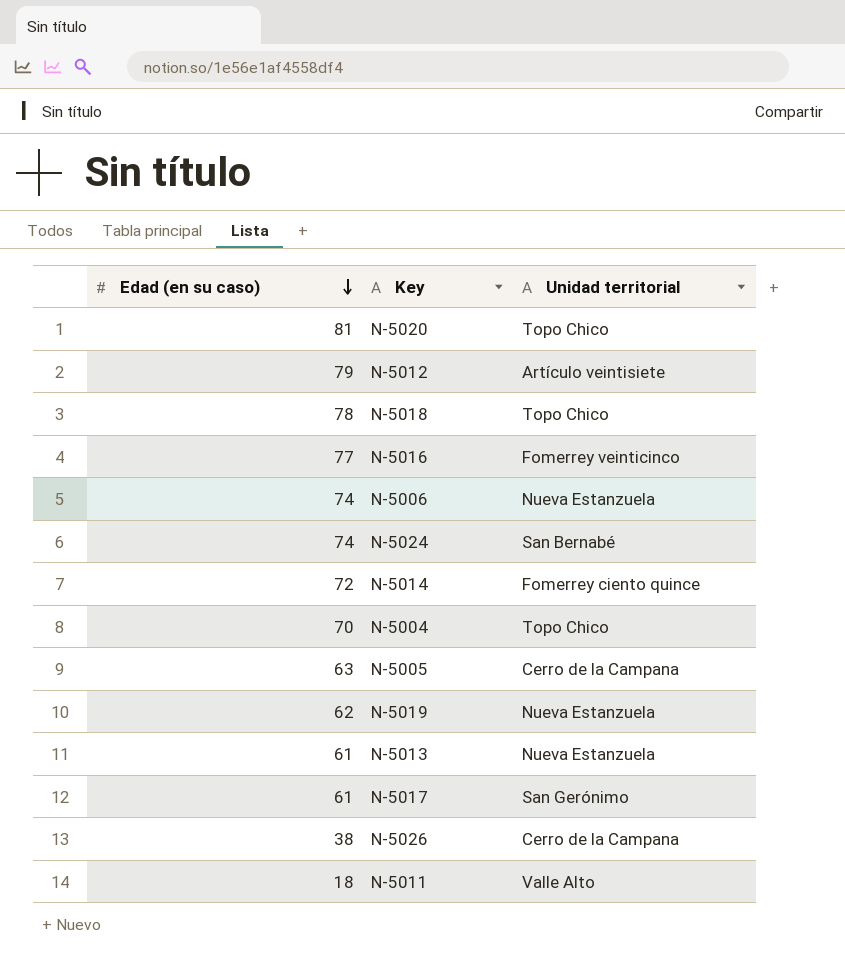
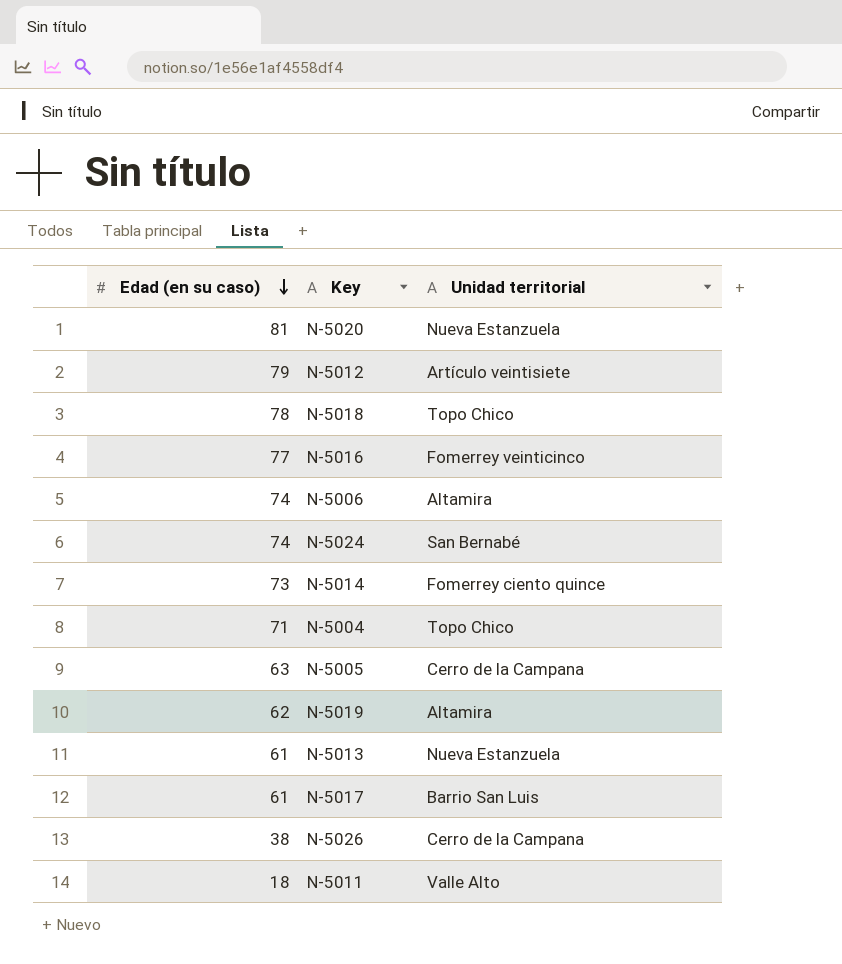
N-5020 | Unidad territorial: Topo Chico -> Nueva Estanzuela
N-5006 | Unidad territorial: Nueva Estanzuela -> Altamira
N-5014 | Edad (en su caso): 72 -> 73
N-5004 | Edad (en su caso): 70 -> 71
N-5019 | Unidad territorial: Nueva Estanzuela -> Altamira
N-5017 | Unidad territorial: San Gerónimo -> Barrio San Luis

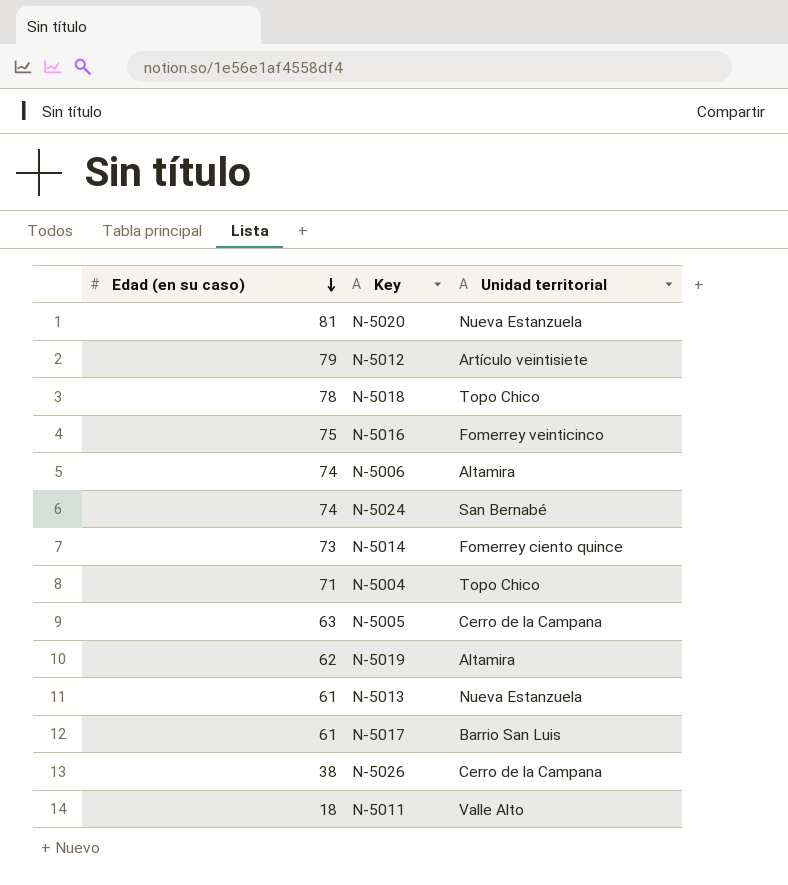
N-5016 | Edad (en su caso): 77 -> 75

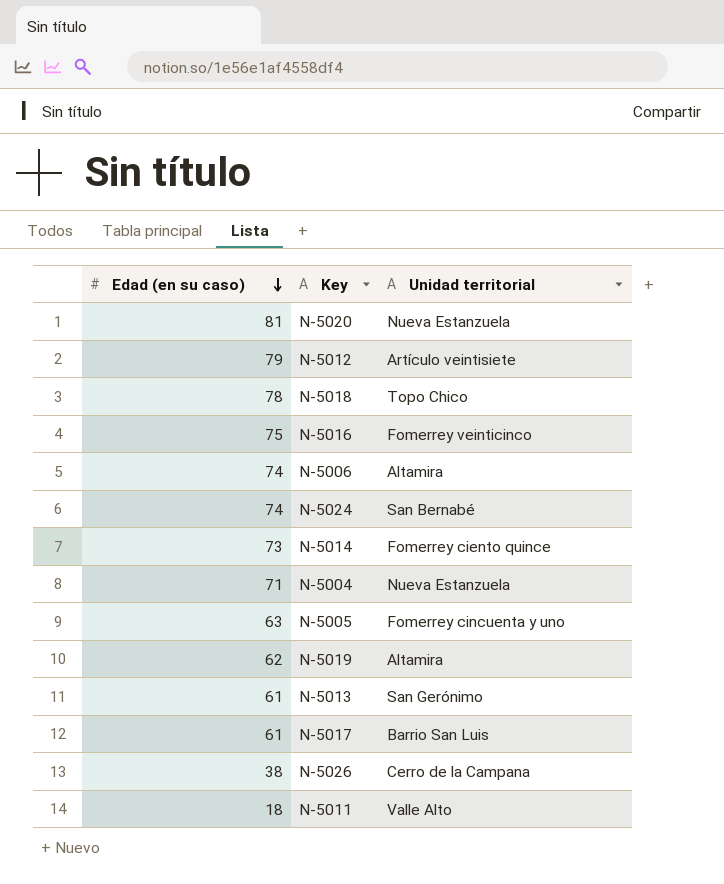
N-5004 | Unidad territorial: Topo Chico -> Nueva Estanzuela
N-5005 | Unidad territorial: Cerro de la Campana -> Fomerrey cincuenta y uno
N-5013 | Unidad territorial: Nueva Estanzuela -> San Gerónimo

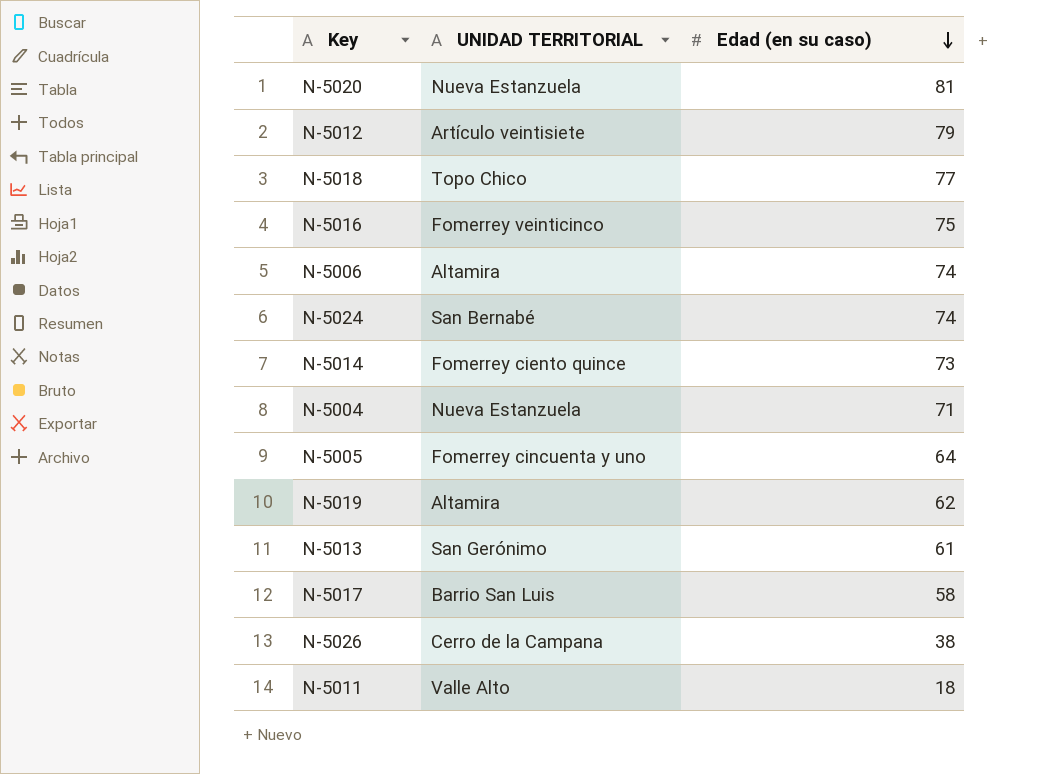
column name: Unidad territorial -> UNIDAD TERRITORIAL
column Edad (en su caso) | position: 1 -> 3
N-5018 | Edad (en su caso): 78 -> 77
N-5005 | Edad (en su caso): 63 -> 64
N-5017 | Edad (en su caso): 61 -> 58

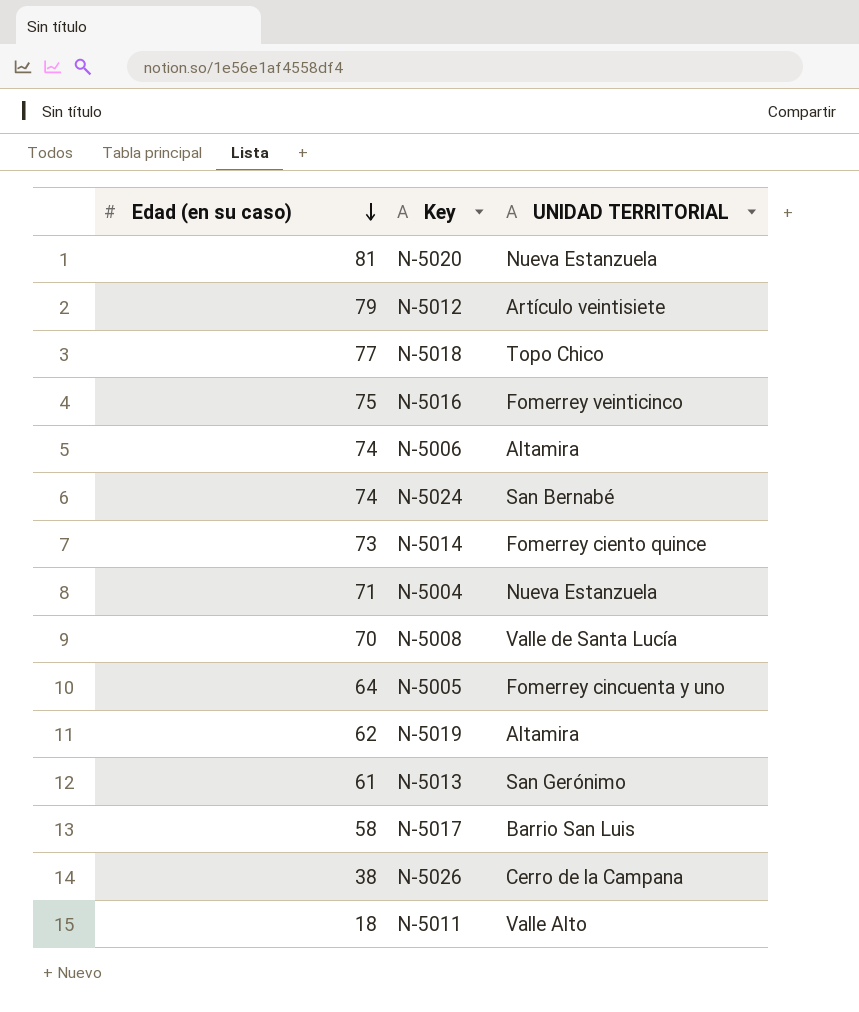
column Edad (en su caso) | position: 3 -> 1
row N-5008: none -> 70 | Valle de Santa Lucía

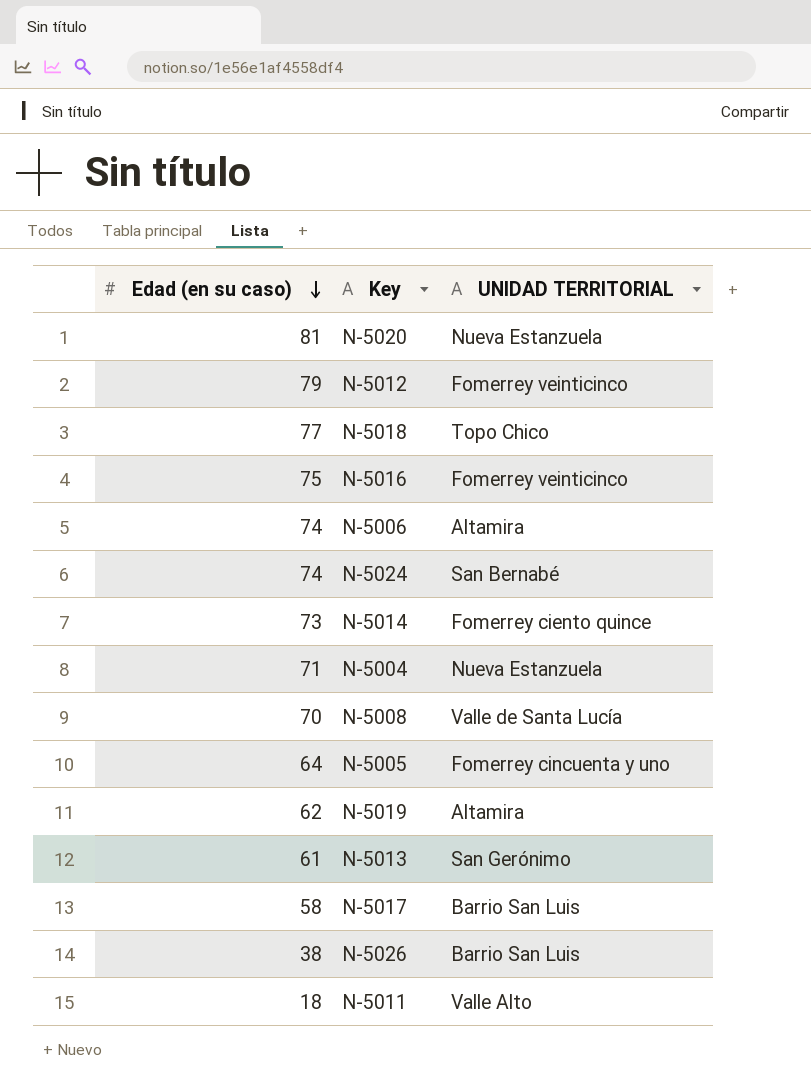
N-5012 | UNIDAD TERRITORIAL: Artículo veintisiete -> Fomerrey veinticinco
N-5026 | UNIDAD TERRITORIAL: Cerro de la Campana -> Barrio San Luis

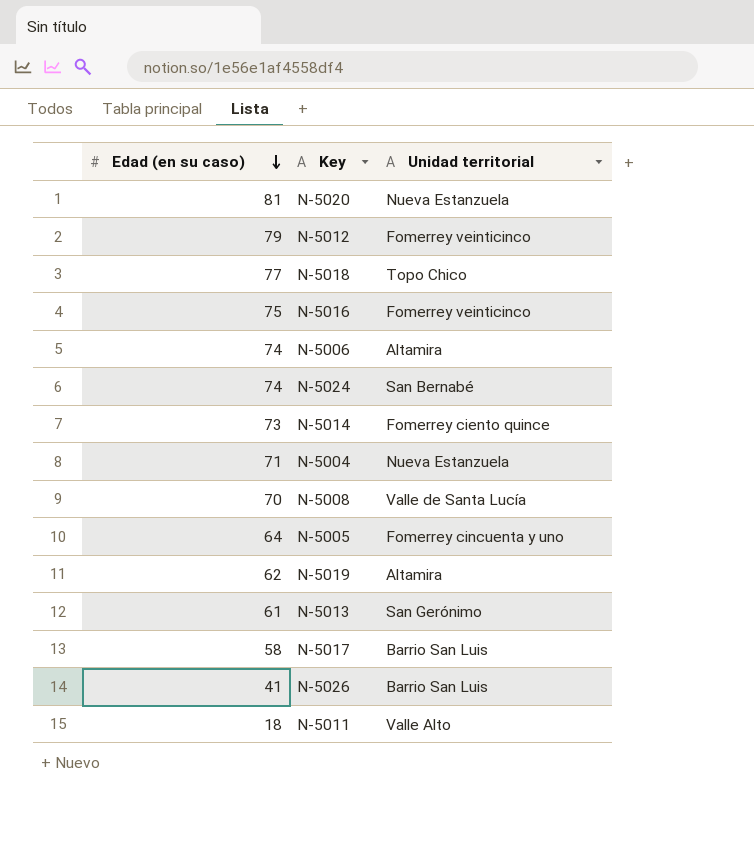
column name: UNIDAD TERRITORIAL -> Unidad territorial
N-5026 | Edad (en su caso): 38 -> 41

